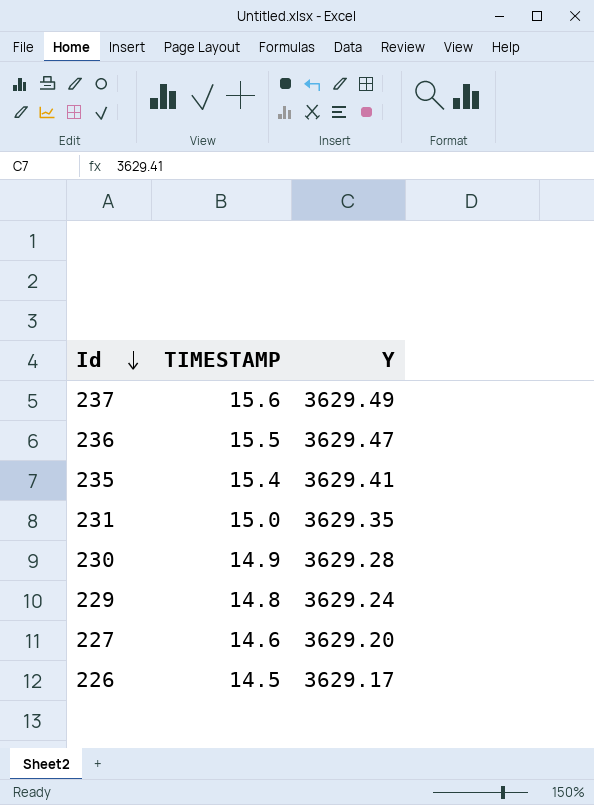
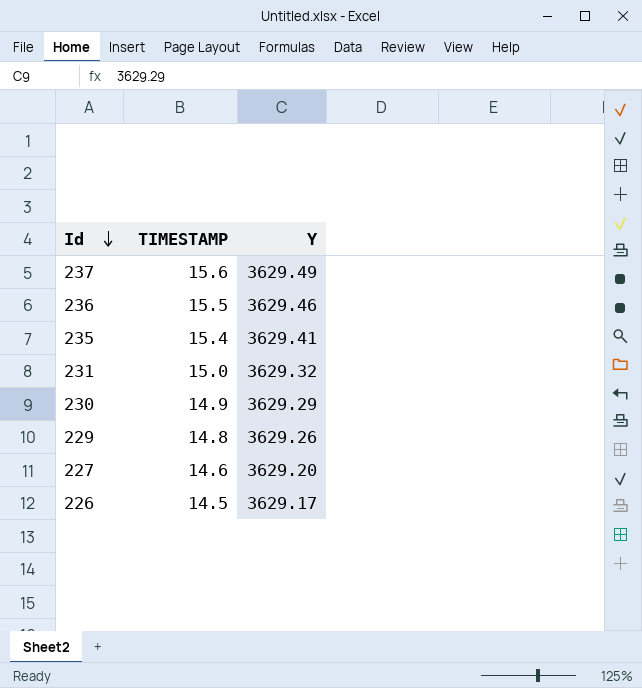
236 | Y: 3629.47 -> 3629.46
231 | Y: 3629.35 -> 3629.32
230 | Y: 3629.28 -> 3629.29
229 | Y: 3629.24 -> 3629.26

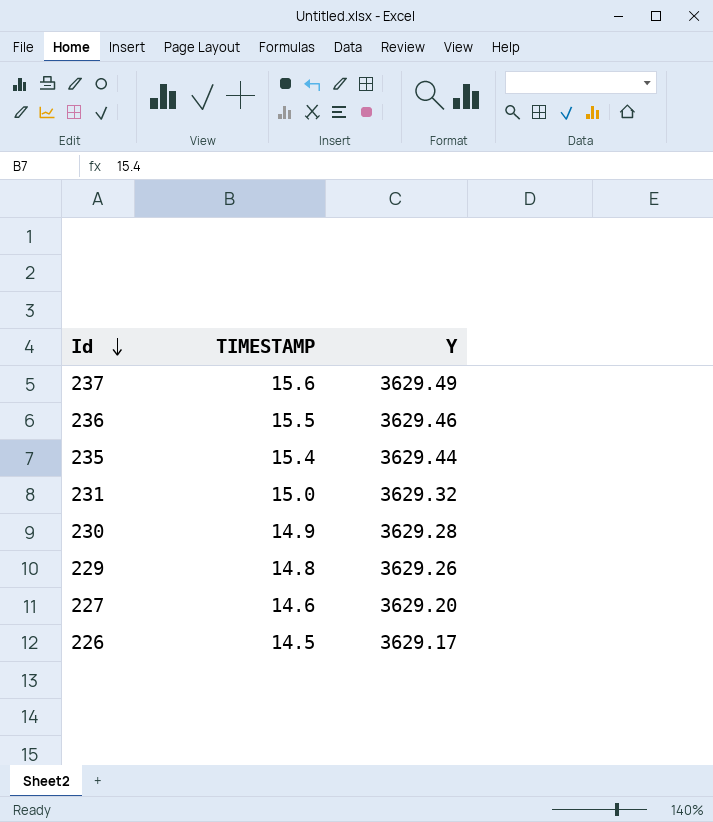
235 | Y: 3629.41 -> 3629.44
230 | Y: 3629.29 -> 3629.28

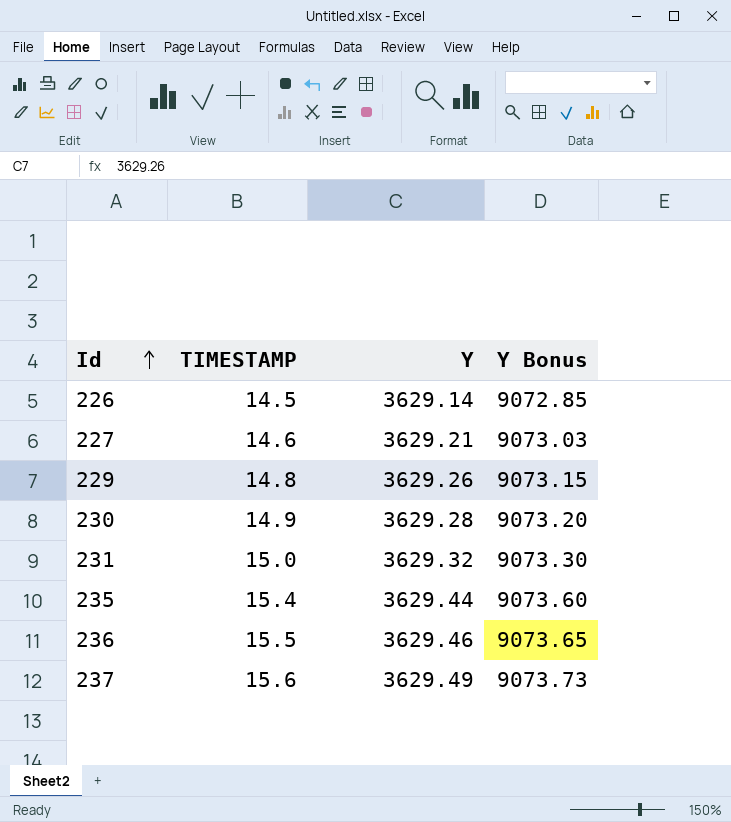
row order: Id descending -> Id ascending
column Y Bonus | formula: none -> [Y] * 2.5
226 | Y: 3629.17 -> 3629.14
227 | Y: 3629.20 -> 3629.21

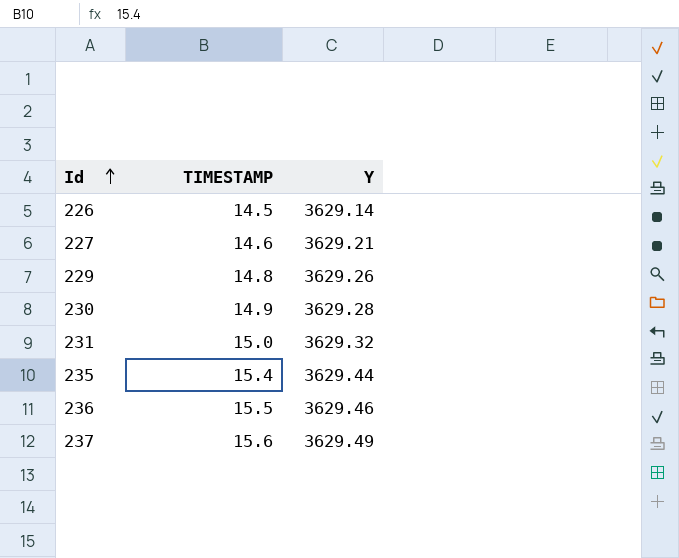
column Y Bonus | formula: [Y] * 2.5 -> none

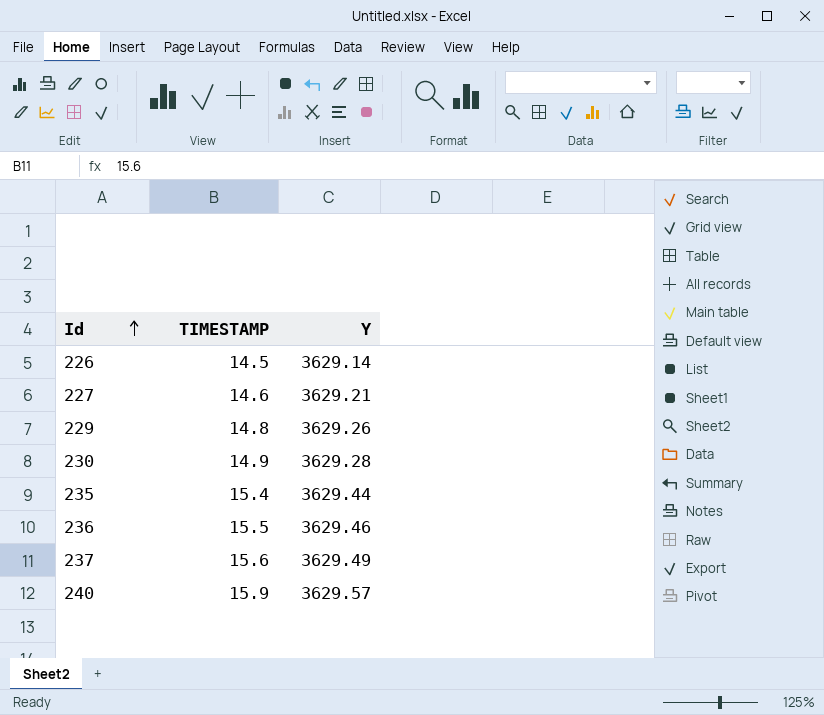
row 231: 15.0 | 3629.32 -> none
row 240: none -> 15.9 | 3629.57

